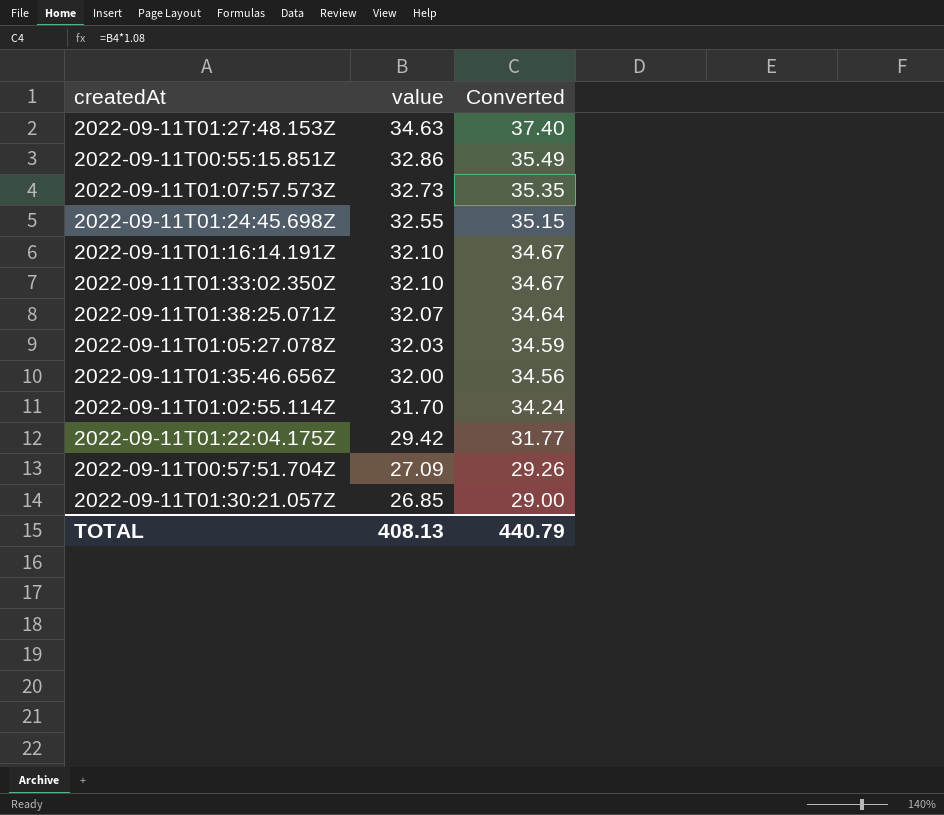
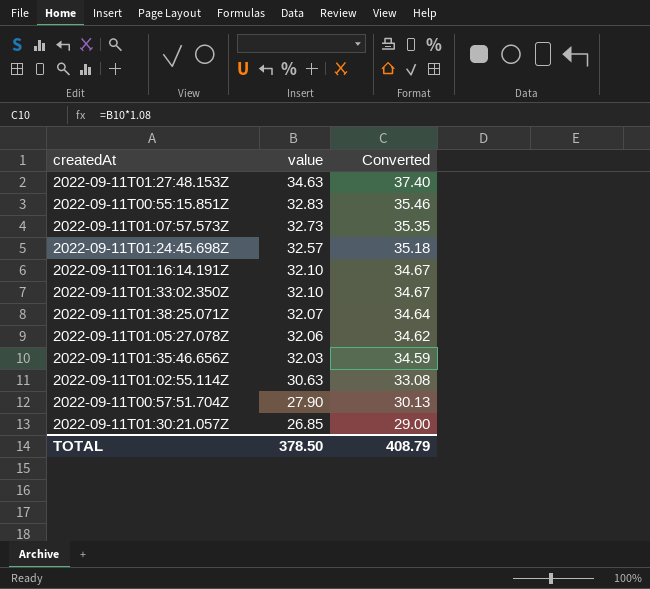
row 2022-09-11T01:22:04.175Z: 29.42 | 31.77 -> none
2022-09-11T00:55:15.851Z | value: 32.86 -> 32.83
2022-09-11T00:55:15.851Z | Converted: 35.49 -> 35.46
2022-09-11T01:24:45.698Z | value: 32.55 -> 32.57
2022-09-11T01:24:45.698Z | Converted: 35.15 -> 35.18
2022-09-11T01:05:27.078Z | value: 32.03 -> 32.06
2022-09-11T01:05:27.078Z | Converted: 34.59 -> 34.62
2022-09-11T01:35:46.656Z | value: 32.00 -> 32.03
2022-09-11T01:35:46.656Z | Converted: 34.56 -> 34.59
2022-09-11T01:02:55.114Z | value: 31.70 -> 30.63
2022-09-11T01:02:55.114Z | Converted: 34.24 -> 33.08
2022-09-11T00:57:51.704Z | value: 27.09 -> 27.90
2022-09-11T00:57:51.704Z | Converted: 29.26 -> 30.13
TOTAL | value: 408.13 -> 378.50
TOTAL | Converted: 440.79 -> 408.79

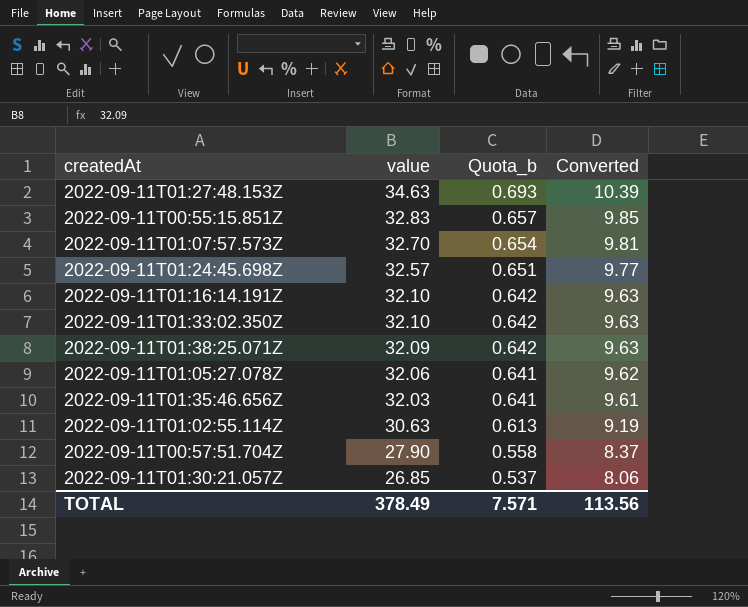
column Quota_b | formula: none -> [value] * 0.02
column Converted | formula: [value] * 1.08 -> [value] * 0.3
2022-09-11T01:07:57.573Z | value: 32.73 -> 32.70
2022-09-11T01:38:25.071Z | value: 32.07 -> 32.09
TOTAL | value: 378.50 -> 378.49
TOTAL | Converted: 408.79 -> 113.56

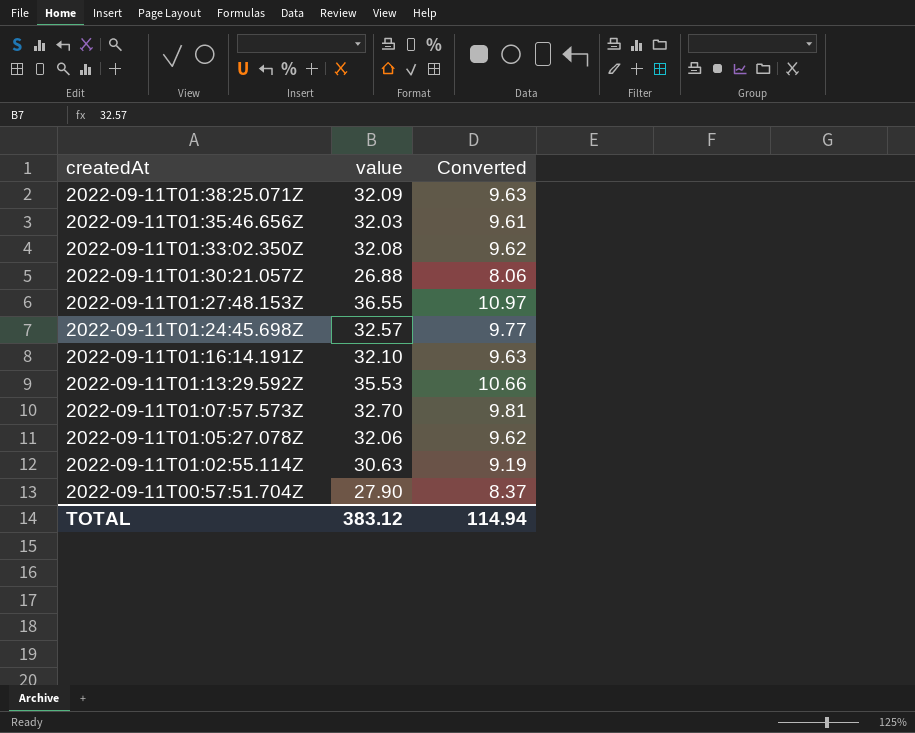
row order: value descending -> createdAt descending
column Quota_b | formula: [value] * 0.02 -> none
row 2022-09-11T00:55:15.851Z: 32.83 | 0.657 | 9.85 -> none
2022-09-11T01:33:02.350Z | value: 32.10 -> 32.08
2022-09-11T01:33:02.350Z | Converted: 9.63 -> 9.62
2022-09-11T01:30:21.057Z | value: 26.85 -> 26.88
2022-09-11T01:27:48.153Z | value: 34.63 -> 36.55
2022-09-11T01:27:48.153Z | Converted: 10.39 -> 10.97
row 2022-09-11T01:13:29.592Z: none -> 35.53 | 10.66
TOTAL | value: 378.49 -> 383.12
TOTAL | Converted: 113.56 -> 114.94

